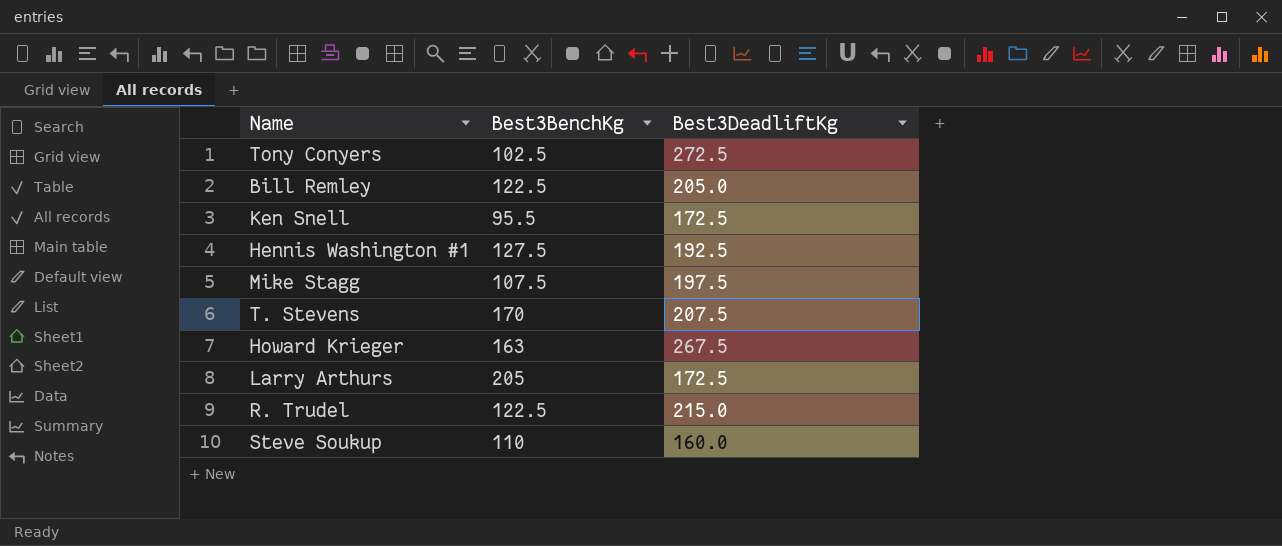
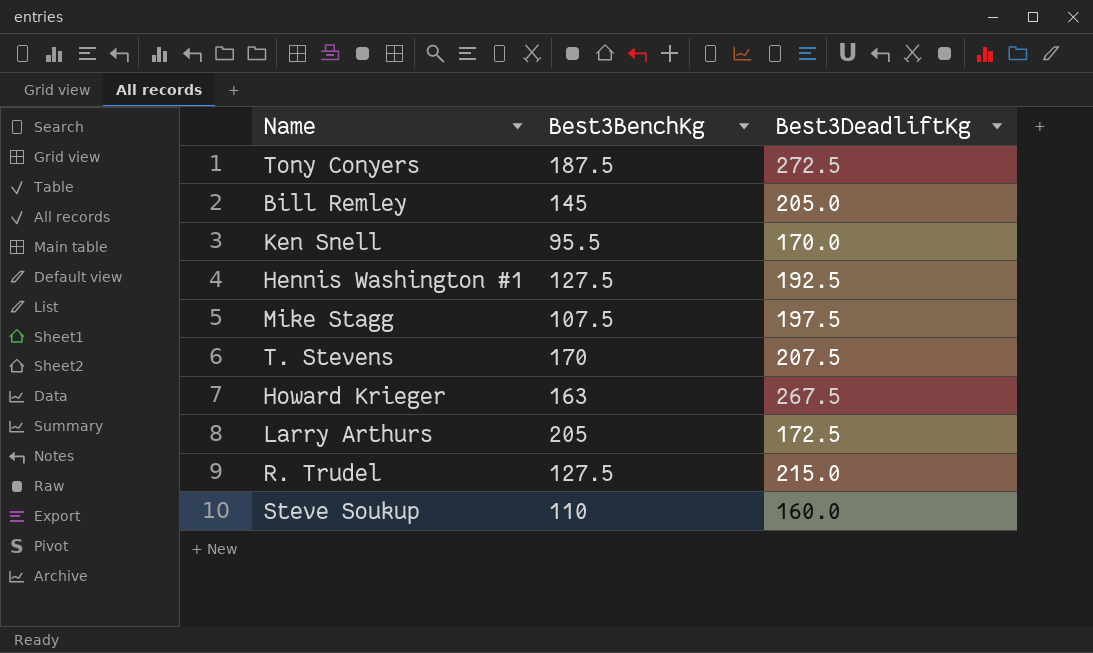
Tony Conyers | Best3BenchKg: 102.5 -> 187.5
Bill Remley | Best3BenchKg: 122.5 -> 145
Ken Snell | Best3DeadliftKg: 172.5 -> 170.0
R. Trudel | Best3BenchKg: 122.5 -> 127.5

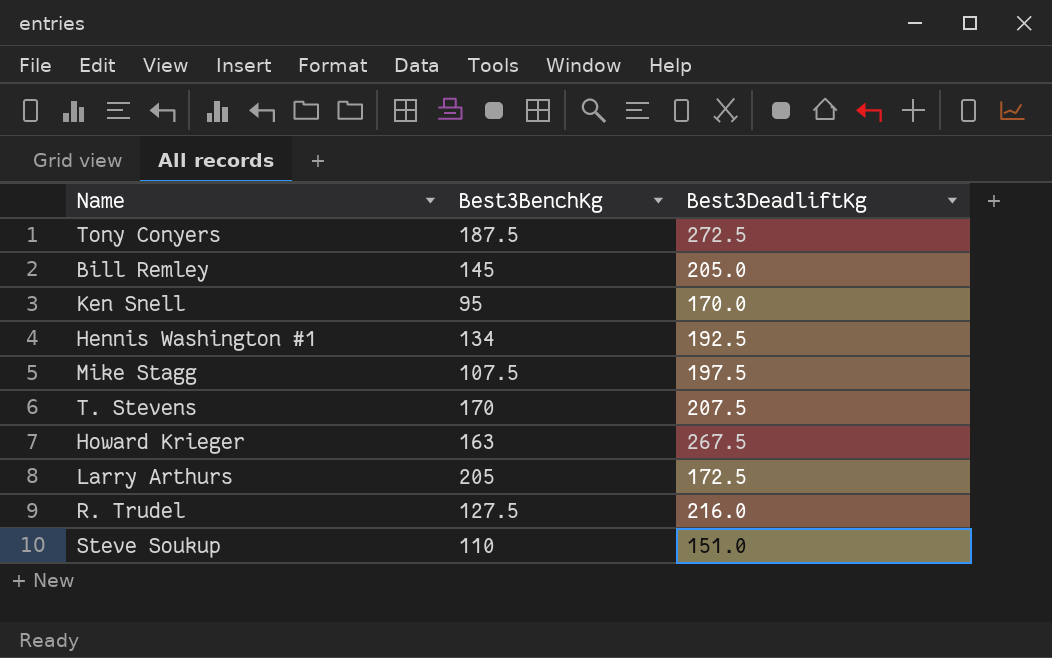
Ken Snell | Best3BenchKg: 95.5 -> 95
Hennis Washington #1 | Best3BenchKg: 127.5 -> 134
R. Trudel | Best3DeadliftKg: 215.0 -> 216.0
Steve Soukup | Best3DeadliftKg: 160.0 -> 151.0

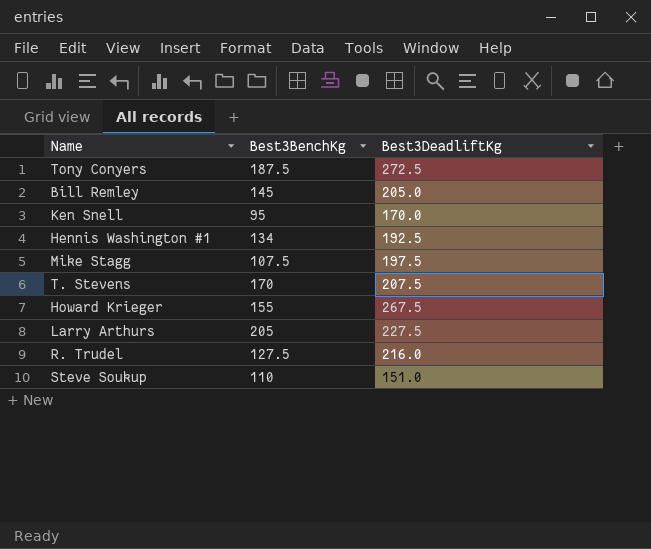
Howard Krieger | Best3BenchKg: 163 -> 155
Larry Arthurs | Best3DeadliftKg: 172.5 -> 227.5

